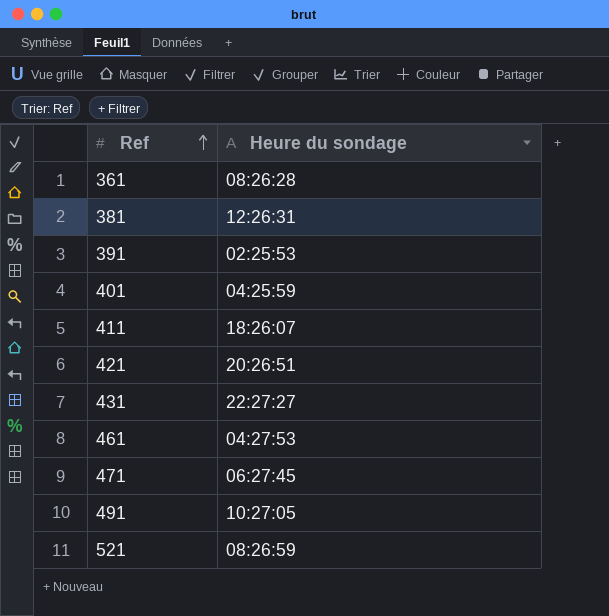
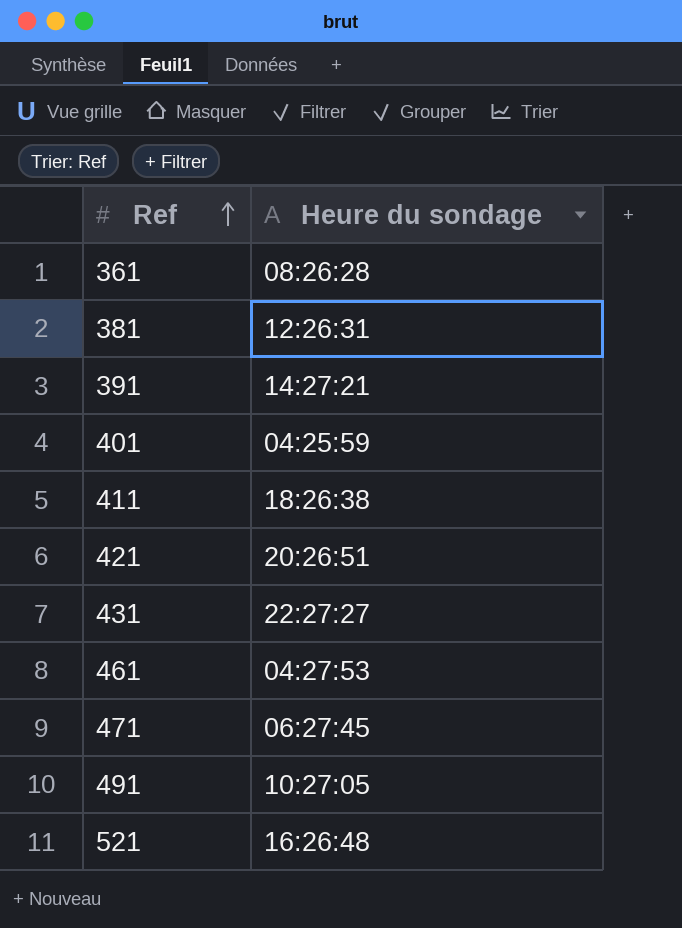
391 | Heure du sondage: 02:25:53 -> 14:27:21
411 | Heure du sondage: 18:26:07 -> 18:26:38
521 | Heure du sondage: 08:26:59 -> 16:26:48

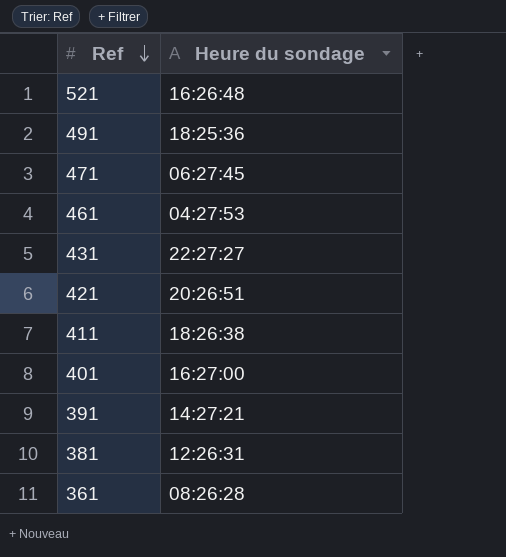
row order: Ref ascending -> Ref descending
491 | Heure du sondage: 10:27:05 -> 18:25:36
401 | Heure du sondage: 04:25:59 -> 16:27:00

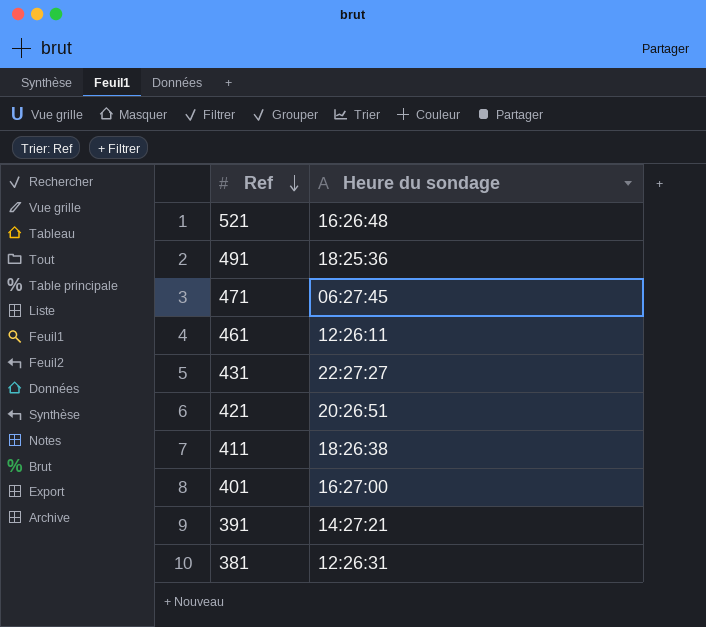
row 361: 08:26:28 -> none
461 | Heure du sondage: 04:27:53 -> 12:26:11

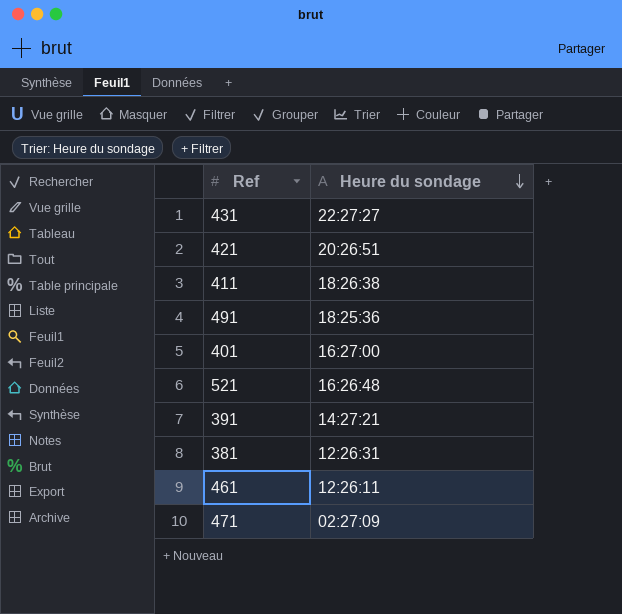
row order: Ref descending -> Heure du sondage descending
471 | Heure du sondage: 06:27:45 -> 02:27:09

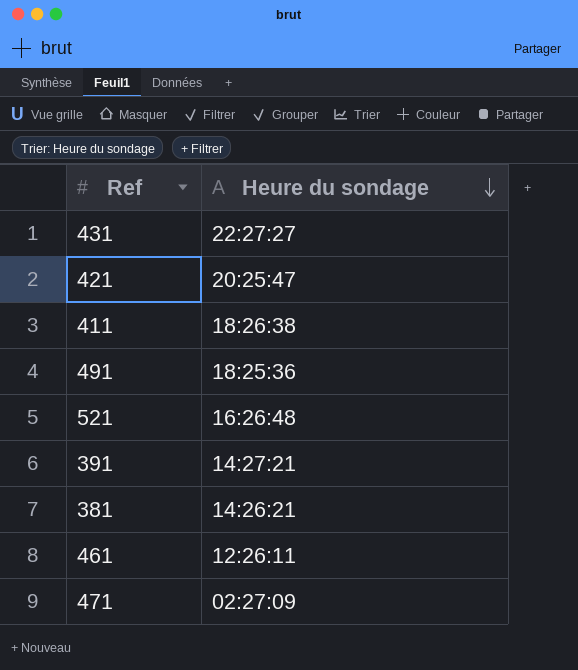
row 401: 16:27:00 -> none
421 | Heure du sondage: 20:26:51 -> 20:25:47
381 | Heure du sondage: 12:26:31 -> 14:26:21

